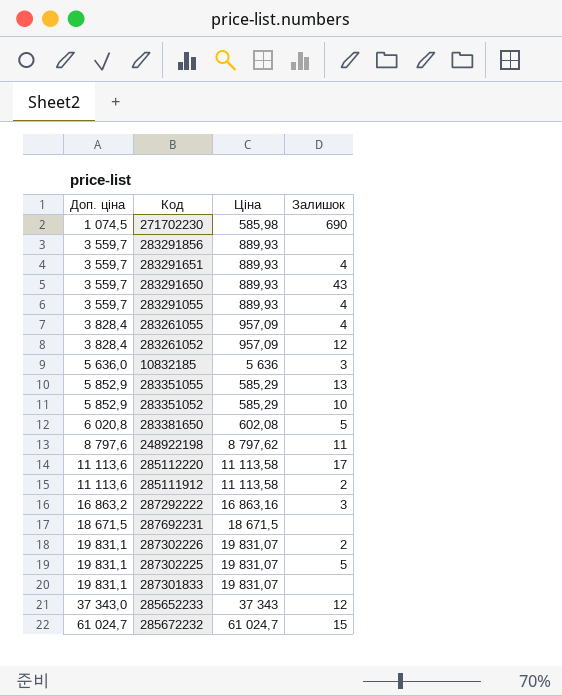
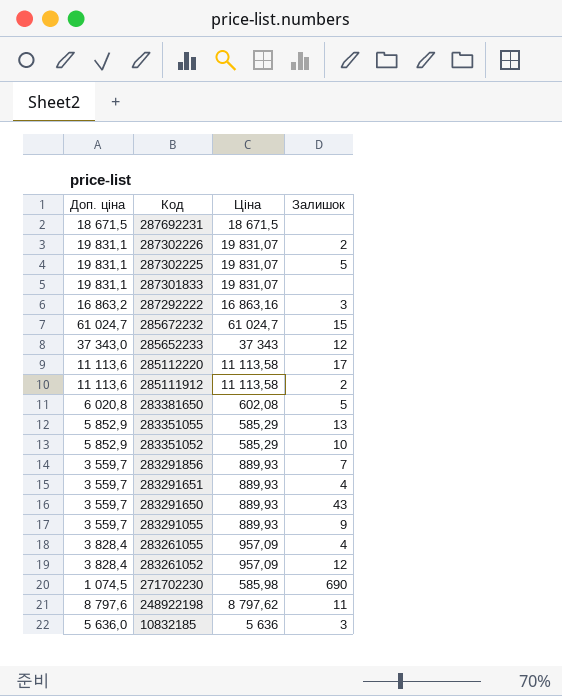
row order: Доп. ціна ascending -> Код descending
283291856 | Залишок: none -> 7
283291055 | Залишок: 4 -> 9

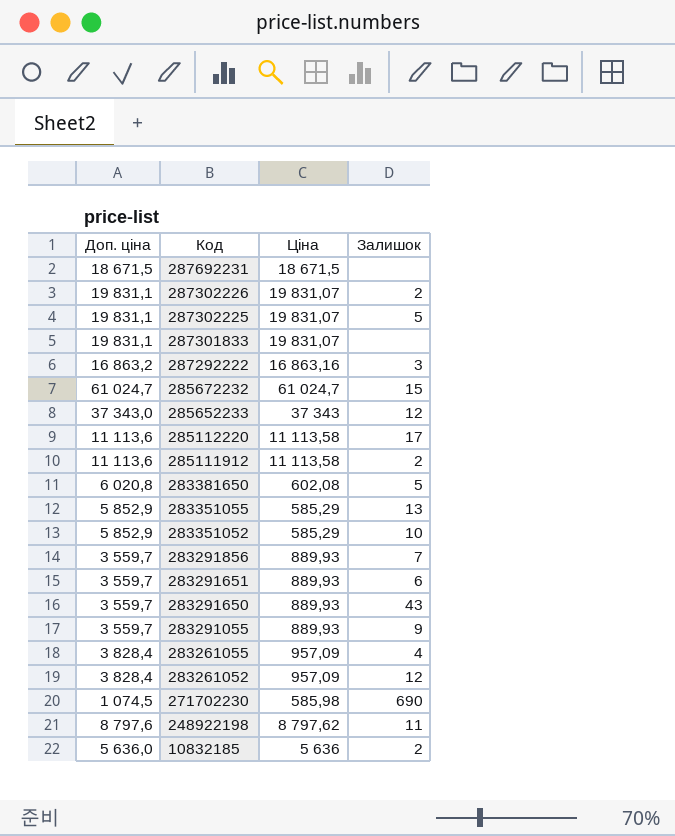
283291651 | Залишок: 4 -> 6
10832185 | Залишок: 3 -> 2

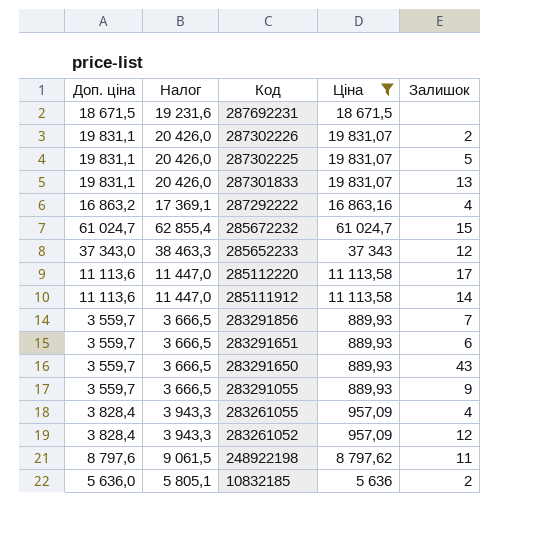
filter: none -> Ціна >= 889,93
column Налог | formula: none -> [Доп. ціна] * 1,03
287301833 | Залишок: none -> 13
287292222 | Залишок: 3 -> 4
285111912 | Залишок: 2 -> 14

